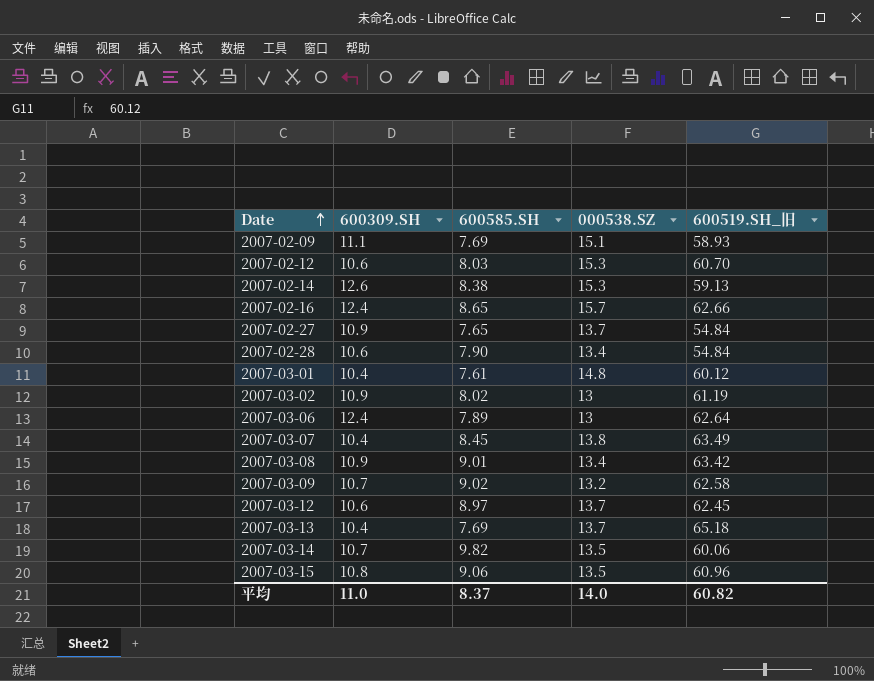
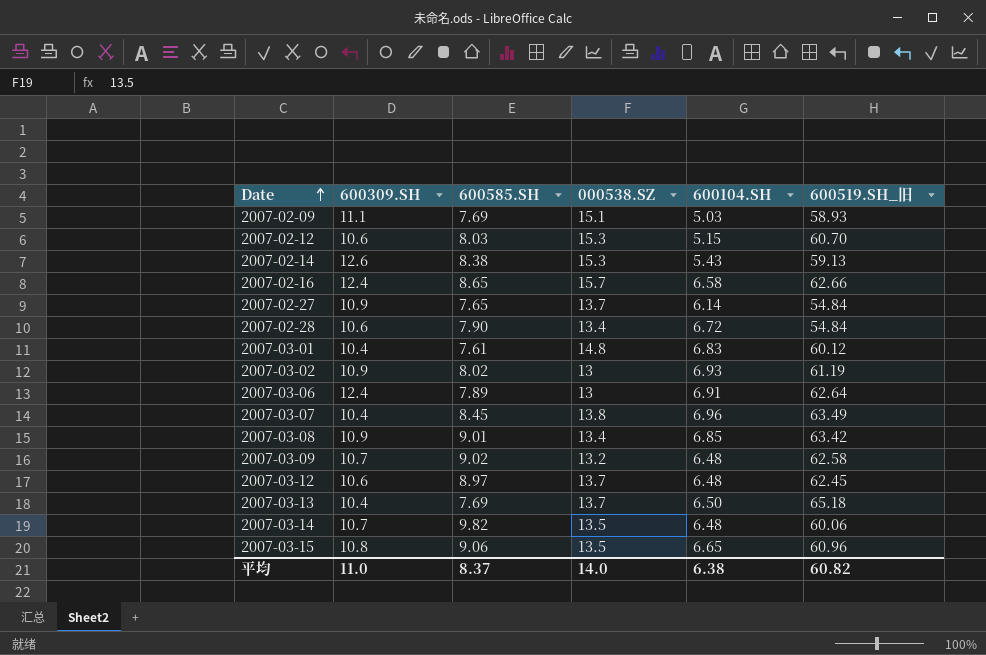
column 600104.SH | position: none -> 5

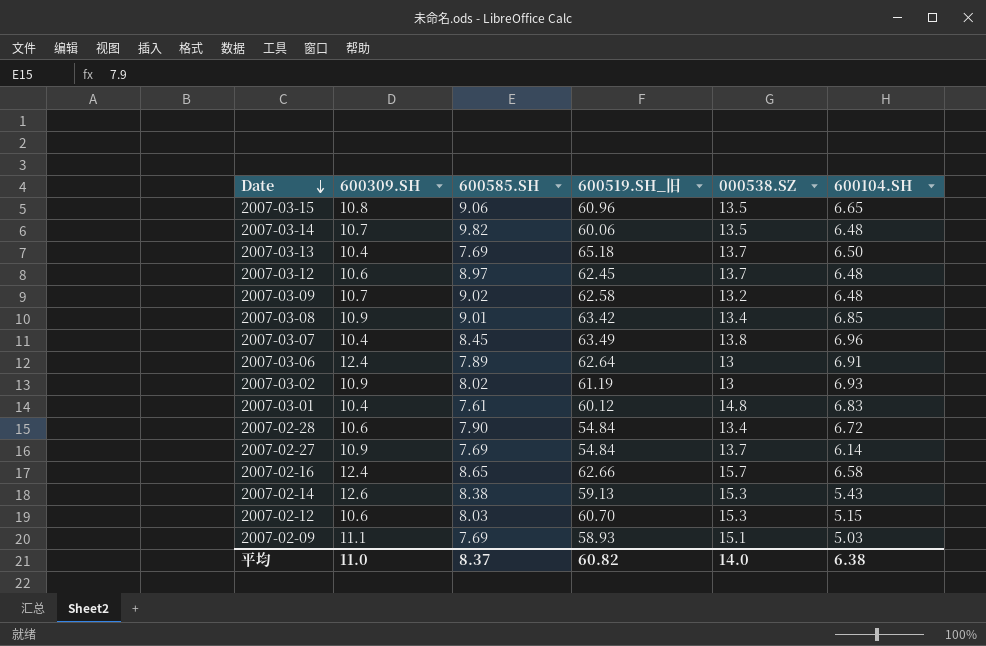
row order: Date ascending -> Date descending
column 600519.SH_旧 | position: 6 -> 4
2007-02-27 | 600585.SH: 7.65 -> 7.69

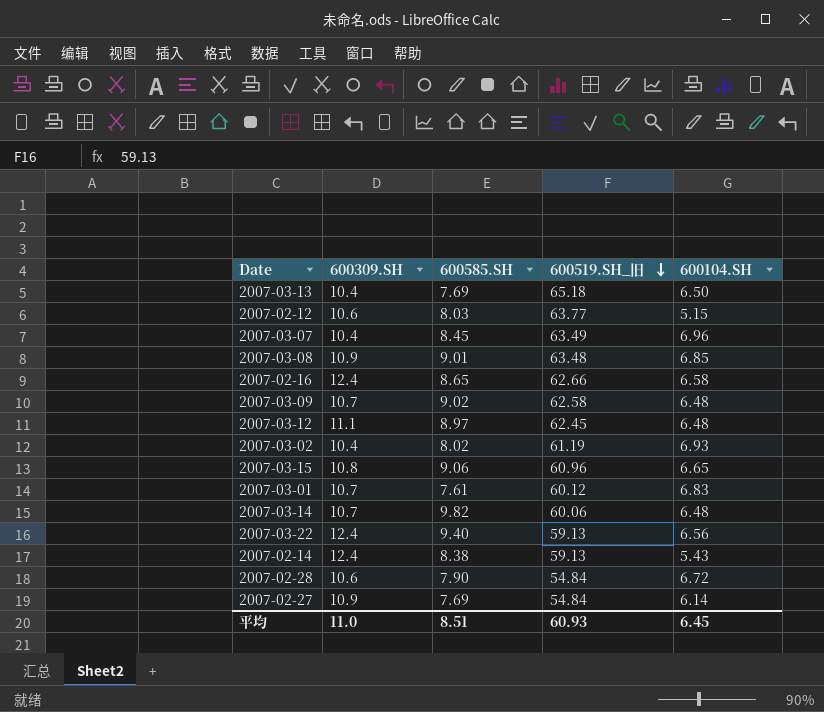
row order: Date descending -> 600519.SH_旧 descending
column 000538.SZ | position: 5 -> none
row 2007-03-06: 12.4 | 7.89 | 62.64 | 13 | 6.91 -> none
row 2007-02-09: 11.1 | 7.69 | 58.93 | 15.1 | 5.03 -> none
2007-02-12 | 600519.SH_旧: 60.70 -> 63.77
2007-03-08 | 600519.SH_旧: 63.42 -> 63.48
2007-03-12 | 600309.SH: 10.6 -> 11.1
2007-03-02 | 600309.SH: 10.9 -> 10.4
2007-03-01 | 600309.SH: 10.4 -> 10.7
row 2007-03-22: none -> 12.4 | 9.40 | 59.13 | 6.56
2007-02-14 | 600309.SH: 12.6 -> 12.4
平均 | 600585.SH: 8.37 -> 8.51
平均 | 600519.SH_旧: 60.82 -> 60.93
平均 | 600104.SH: 6.38 -> 6.45

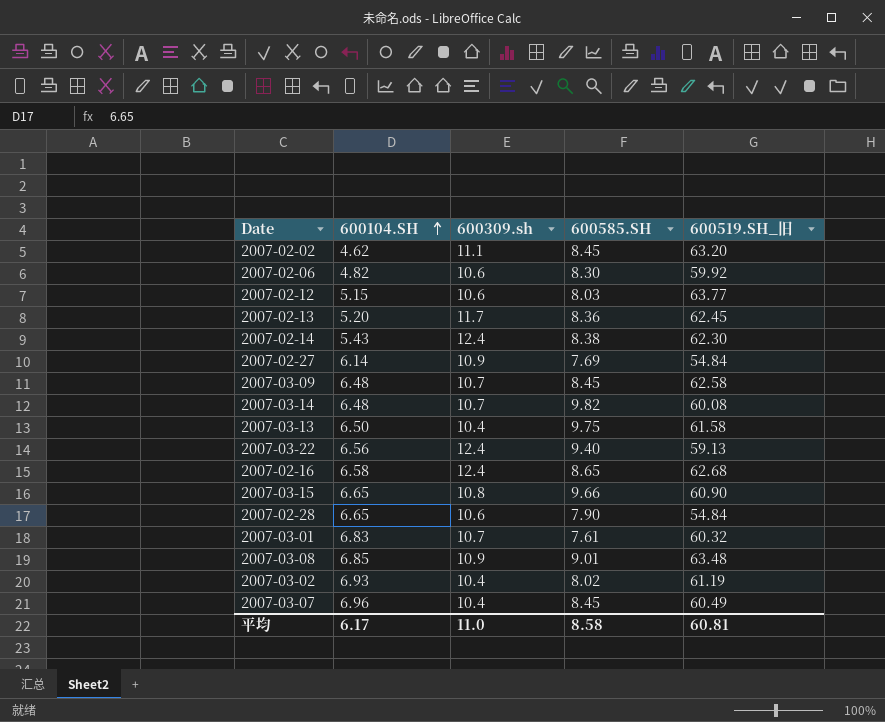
row order: 600519.SH_旧 descending -> 600104.SH ascending
column 600104.SH | position: 5 -> 2
column name: 600309.SH -> 600309.sh
row 2007-03-12: 11.1 | 8.97 | 62.45 | 6.48 -> none
row 2007-02-02: none -> 4.62 | 11.1 | 8.45 | 63.20
row 2007-02-06: none -> 4.82 | 10.6 | 8.30 | 59.92
row 2007-02-13: none -> 5.20 | 11.7 | 8.36 | 62.45
2007-02-14 | 600519.SH_旧: 59.13 -> 62.30
2007-03-09 | 600585.SH: 9.02 -> 8.45
2007-03-14 | 600519.SH_旧: 60.06 -> 60.08
2007-03-13 | 600585.SH: 7.69 -> 9.75
2007-03-13 | 600519.SH_旧: 65.18 -> 61.58
2007-02-16 | 600519.SH_旧: 62.66 -> 62.68
2007-03-15 | 600585.SH: 9.06 -> 9.66
2007-03-15 | 600519.SH_旧: 60.96 -> 60.90
2007-02-28 | 600104.SH: 6.72 -> 6.65
2007-03-01 | 600519.SH_旧: 60.12 -> 60.32
2007-03-07 | 600519.SH_旧: 63.49 -> 60.49
平均 | 600104.SH: 6.45 -> 6.17
平均 | 600585.SH: 8.51 -> 8.58
平均 | 600519.SH_旧: 60.93 -> 60.81

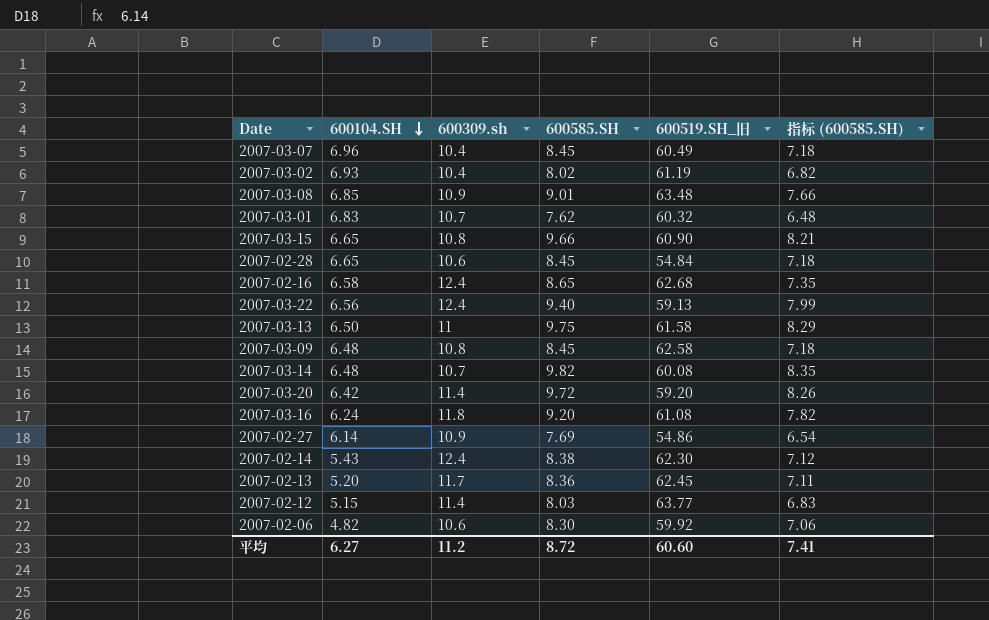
row order: 600104.SH ascending -> 600104.SH descending
column 指标 (600585.SH) | formula: none -> [600585.SH] * 0.85
row 2007-02-02: 4.62 | 11.1 | 8.45 | 63.20 -> none
2007-03-01 | 600585.SH: 7.61 -> 7.62
2007-02-28 | 600585.SH: 7.90 -> 8.45
2007-03-13 | 600309.sh: 10.4 -> 11
2007-03-09 | 600309.sh: 10.7 -> 10.8
row 2007-03-20: none -> 6.42 | 11.4 | 9.72 | 59.20 | 8.26
row 2007-03-16: none -> 6.24 | 11.8 | 9.20 | 61.08 | 7.82
2007-02-27 | 600519.SH_旧: 54.84 -> 54.86
2007-02-12 | 600309.sh: 10.6 -> 11.4
平均 | 600104.SH: 6.17 -> 6.27
平均 | 600309.sh: 11.0 -> 11.2
平均 | 600585.SH: 8.58 -> 8.72
平均 | 600519.SH_旧: 60.81 -> 60.60

